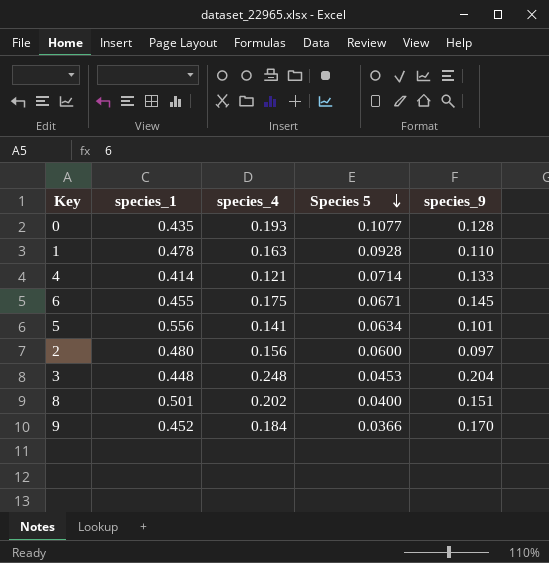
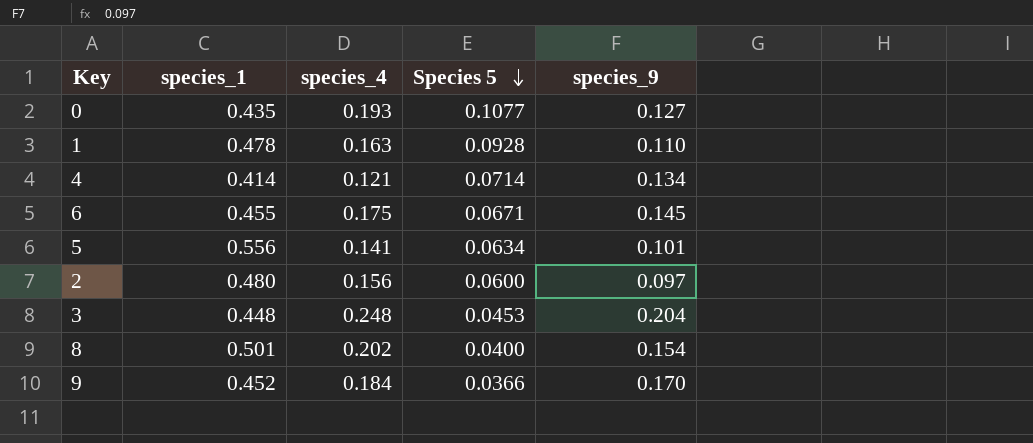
0 | species_9: 0.128 -> 0.127
4 | species_9: 0.133 -> 0.134
8 | species_9: 0.151 -> 0.154

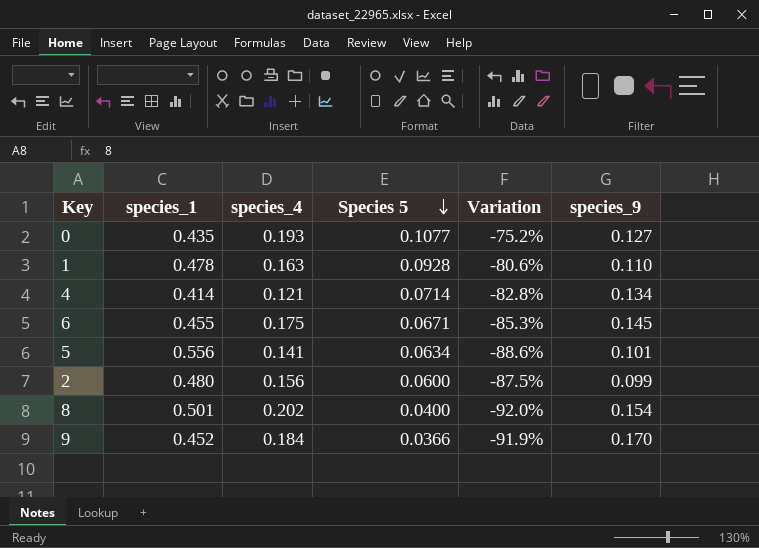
column Variation | formula: none -> ([Species 5] - [species_1]) / [species_1]
row 3: 0.448 | 0.248 | 0.0453 | 0.204 -> none
2 | species_9: 0.097 -> 0.099

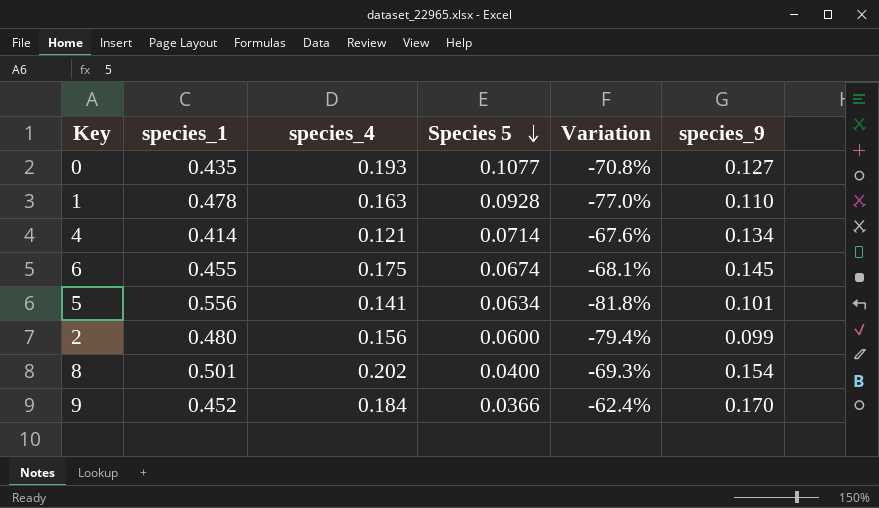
column Variation | formula: ([Species 5] - [species_1]) / [species_1] -> ([species_9] - [species_1]) / [species_1]
6 | Species 5: 0.0671 -> 0.0674

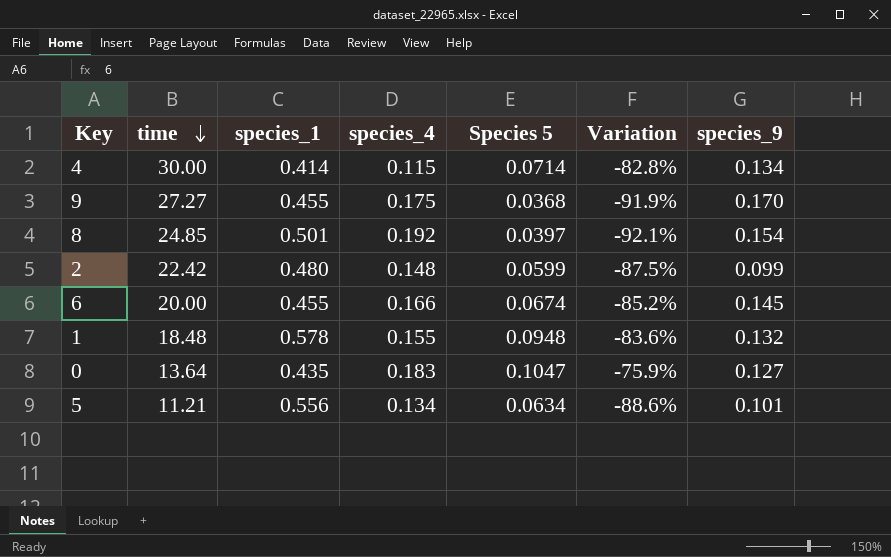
row order: Species 5 descending -> time descending
column time | position: none -> 2
column Variation | formula: ([species_9] - [species_1]) / [species_1] -> ([Species 5] - [species_1]) / [species_1]
4 | species_4: 0.121 -> 0.115
9 | species_1: 0.452 -> 0.455
9 | species_4: 0.184 -> 0.175
9 | Species 5: 0.0366 -> 0.0368
8 | species_4: 0.202 -> 0.192
8 | Species 5: 0.0400 -> 0.0397
2 | species_4: 0.156 -> 0.148
2 | Species 5: 0.0600 -> 0.0599
6 | species_4: 0.175 -> 0.166
1 | species_1: 0.478 -> 0.578
1 | species_4: 0.163 -> 0.155
1 | Species 5: 0.0928 -> 0.0948
1 | species_9: 0.110 -> 0.132
0 | species_4: 0.193 -> 0.183
0 | Species 5: 0.1077 -> 0.1047
5 | species_4: 0.141 -> 0.134

